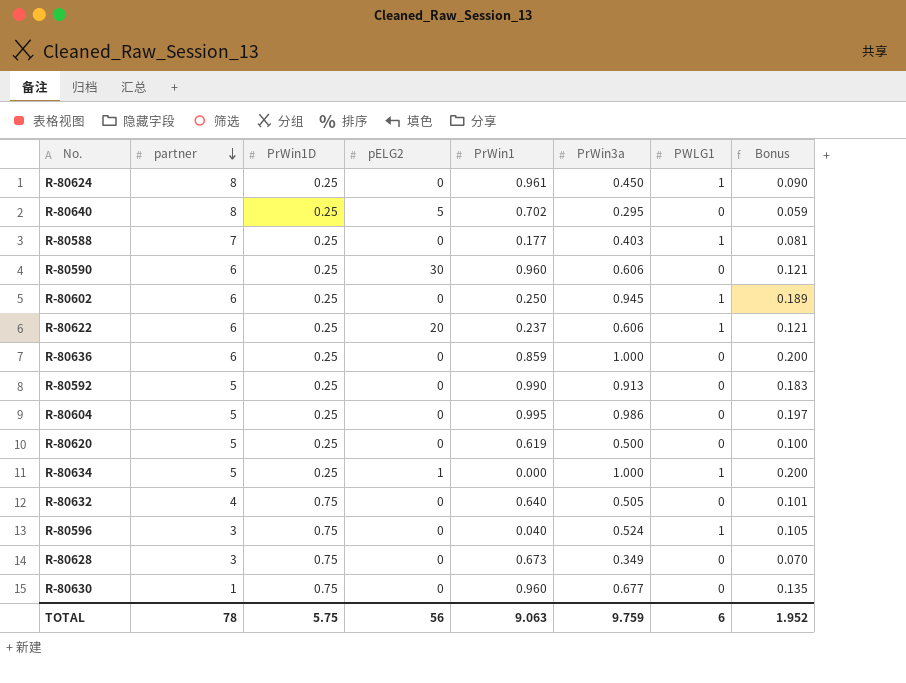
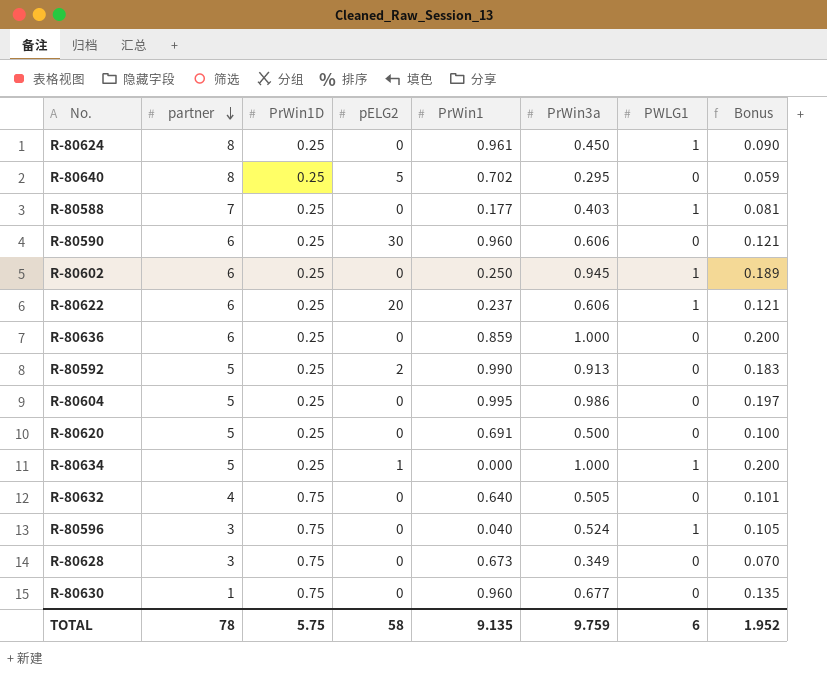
R-80592 | pELG2: 0 -> 2
R-80620 | PrWin1: 0.619 -> 0.691
TOTAL | pELG2: 56 -> 58
TOTAL | PrWin1: 9.063 -> 9.135

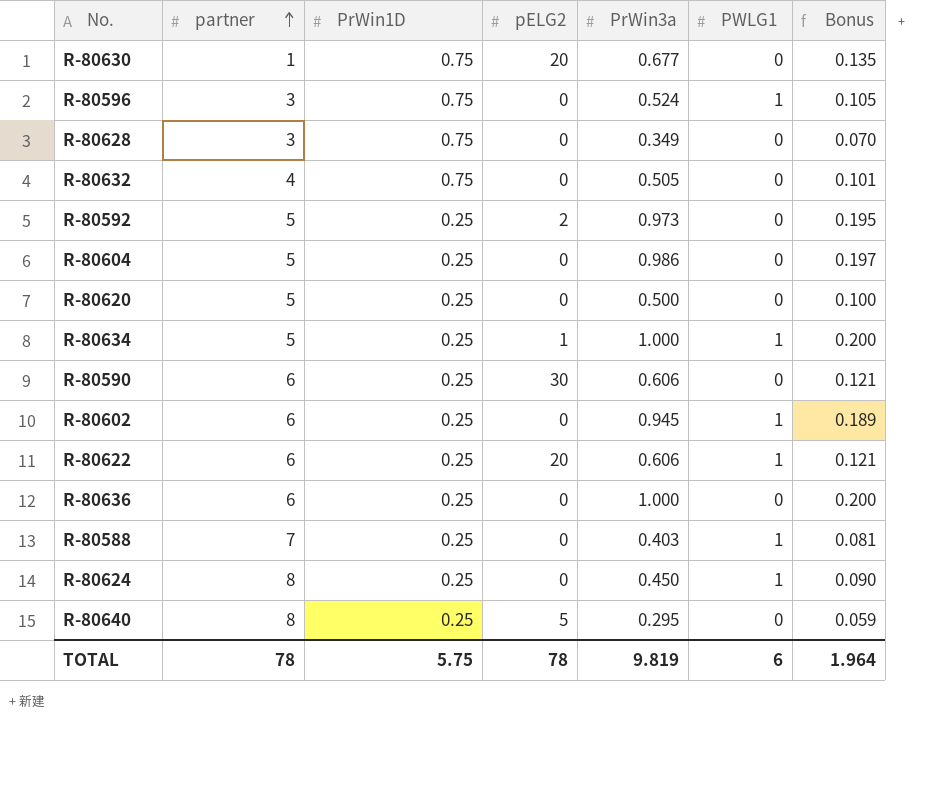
row order: partner descending -> partner ascending
column PrWin1 | position: 5 -> none
R-80630 | pELG2: 0 -> 20
R-80592 | PrWin3a: 0.913 -> 0.973
R-80592 | Bonus: 0.183 -> 0.195
TOTAL | pELG2: 58 -> 78
TOTAL | PrWin3a: 9.759 -> 9.819
TOTAL | Bonus: 1.952 -> 1.964

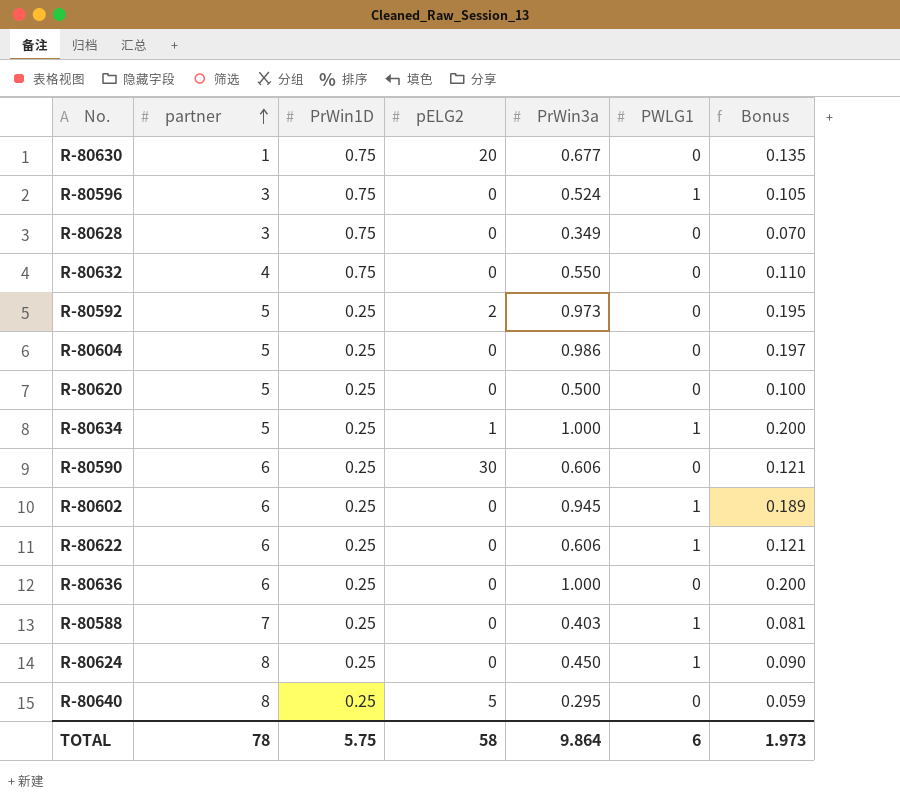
R-80632 | PrWin3a: 0.505 -> 0.550
R-80632 | Bonus: 0.101 -> 0.110
R-80622 | pELG2: 20 -> 0
TOTAL | pELG2: 78 -> 58
TOTAL | PrWin3a: 9.819 -> 9.864
TOTAL | Bonus: 1.964 -> 1.973

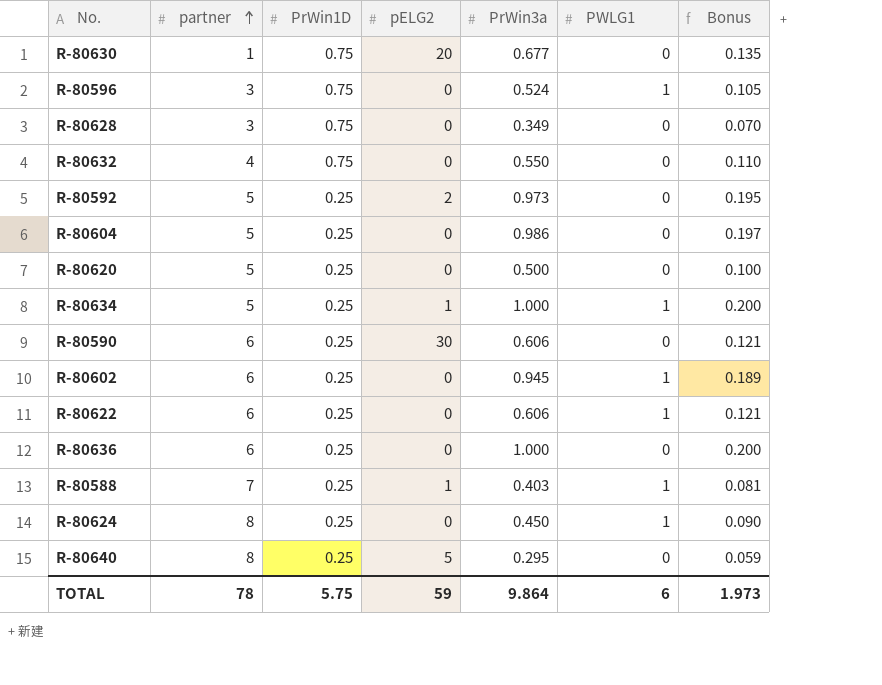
R-80588 | pELG2: 0 -> 1
TOTAL | pELG2: 58 -> 59

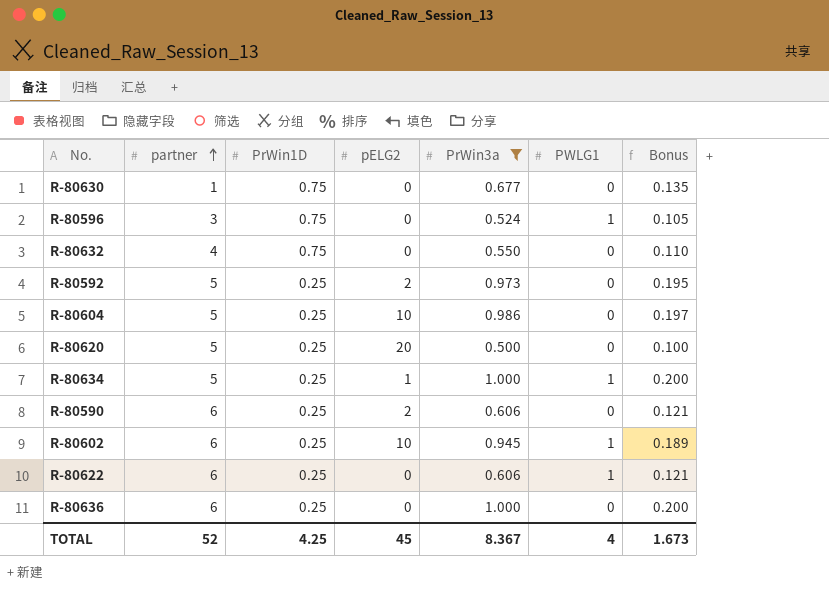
filter: none -> PrWin3a >= 0.500
R-80630 | pELG2: 20 -> 0
R-80604 | pELG2: 0 -> 10
R-80620 | pELG2: 0 -> 20
R-80590 | pELG2: 30 -> 2
R-80602 | pELG2: 0 -> 10
TOTAL | partner: 78 -> 52
TOTAL | PrWin1D: 5.75 -> 4.25
TOTAL | pELG2: 59 -> 45
TOTAL | PrWin3a: 9.864 -> 8.367
TOTAL | PWLG1: 6 -> 4
TOTAL | Bonus: 1.973 -> 1.673

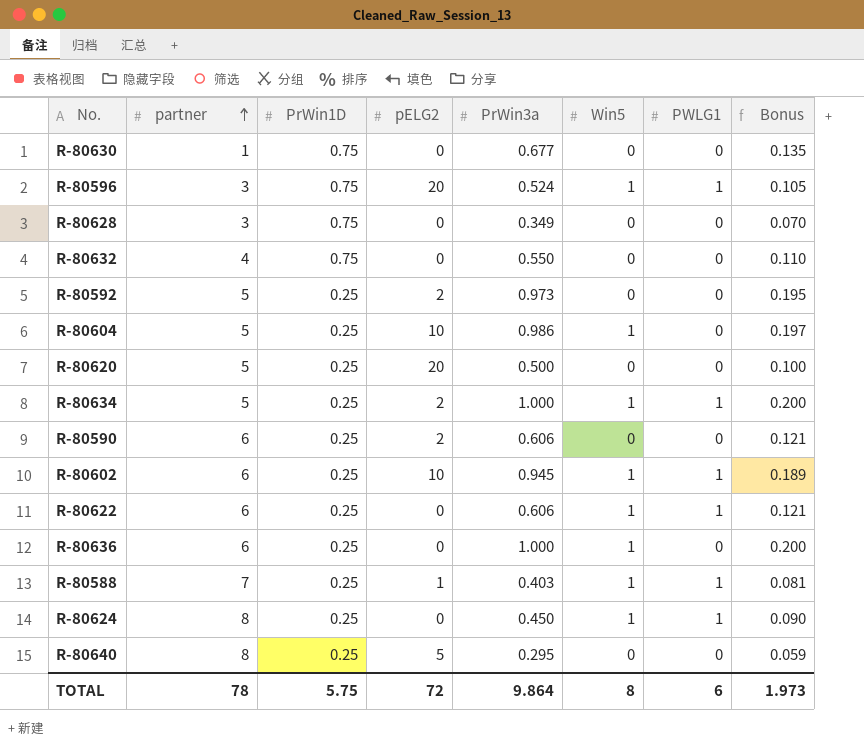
filter: PrWin3a >= 0.500 -> none
column Win5 | position: none -> 6
R-80596 | pELG2: 0 -> 20
R-80634 | pELG2: 1 -> 2
TOTAL | partner: 52 -> 78
TOTAL | PrWin1D: 4.25 -> 5.75
TOTAL | pELG2: 45 -> 72
TOTAL | PrWin3a: 8.367 -> 9.864
TOTAL | PWLG1: 4 -> 6
TOTAL | Bonus: 1.673 -> 1.973

